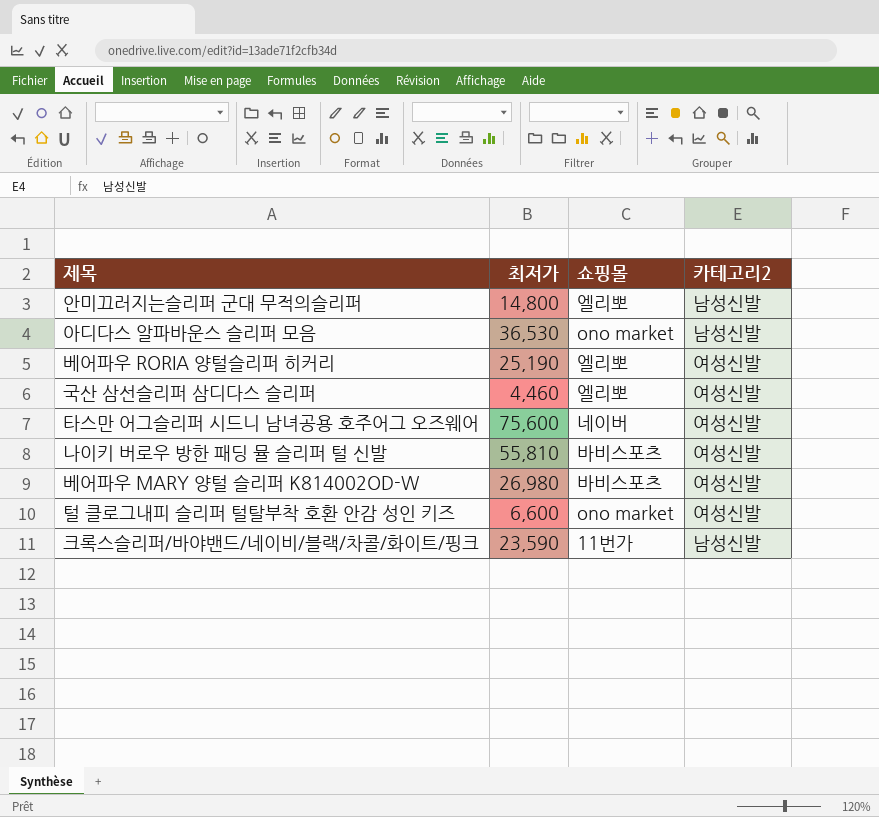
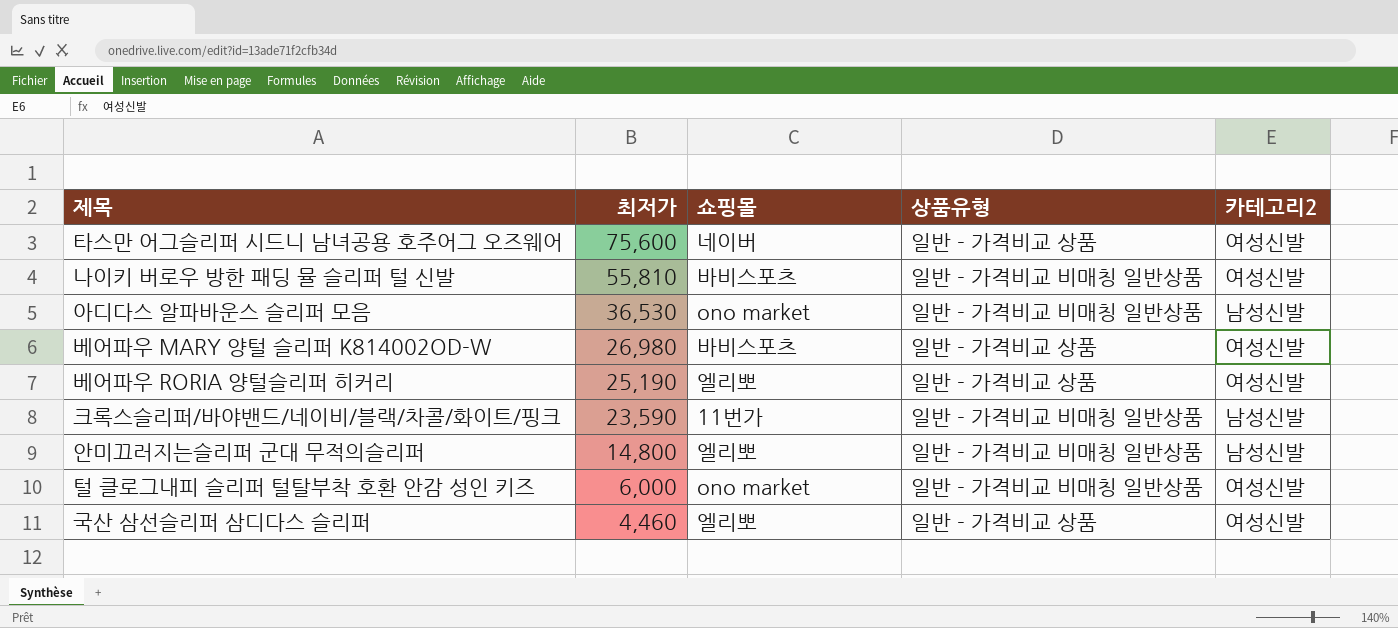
row order: none -> 최저가 descending
column 상품유형 | position: none -> 4
털 클로그내피 슬리퍼 털탈부착 호환 안감 성인 키즈 | 최저가: 6,600 -> 6,000

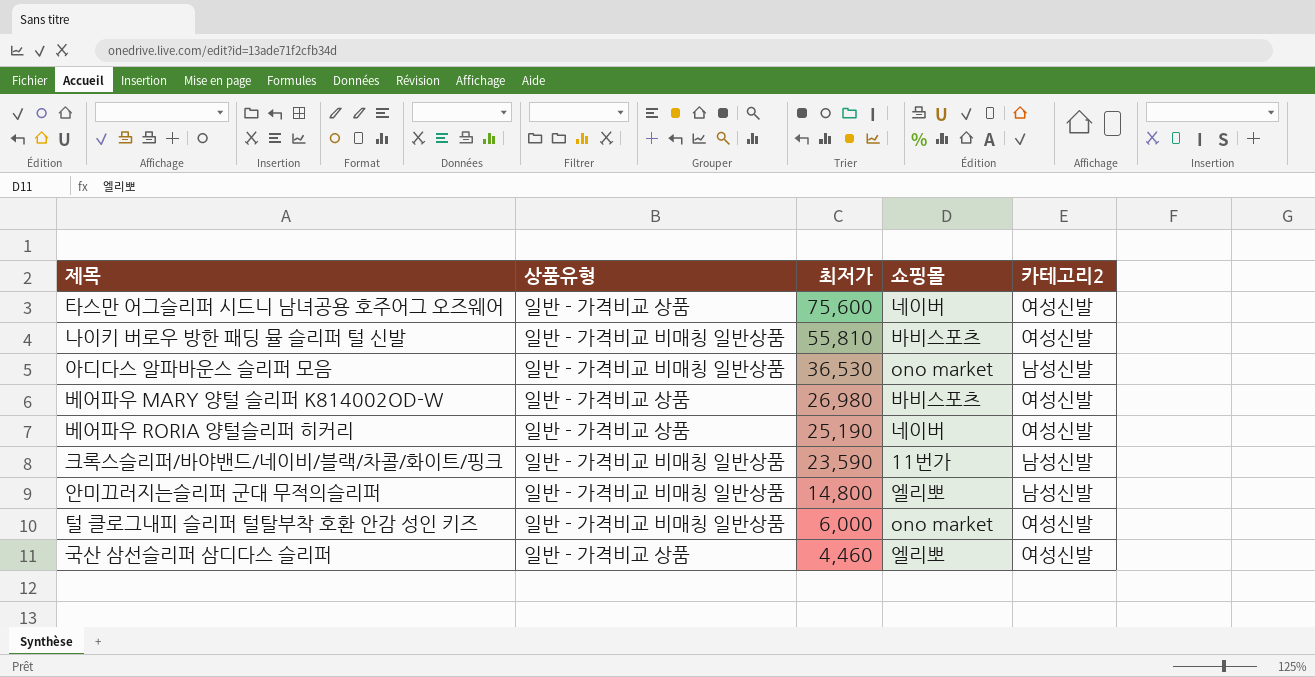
column 상품유형 | position: 4 -> 2
베어파우 RORIA 양털슬리퍼 히커리 | 쇼핑몰: 엘리뽀 -> 네이버

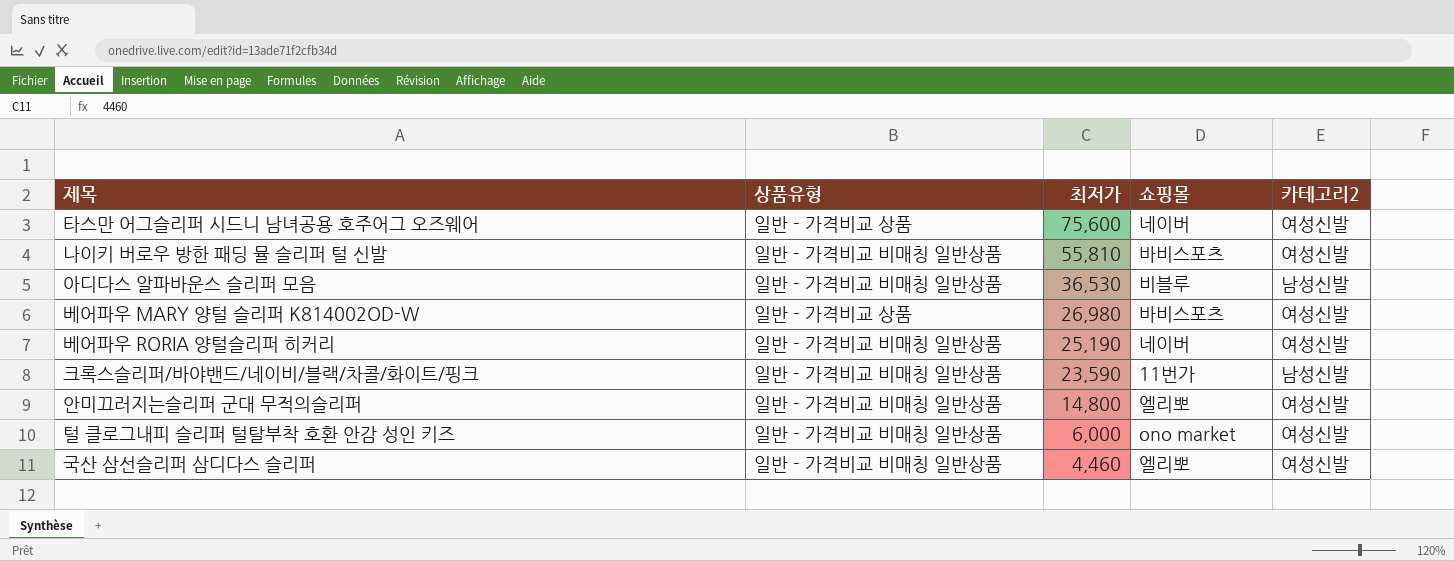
아디다스 알파바운스 슬리퍼 모음 | 쇼핑몰: ono market -> 비블루
베어파우 RORIA 양털슬리퍼 히커리 | 상품유형: 일반 - 가격비교 상품 -> 일반 - 가격비교 비매칭 일반상품
안미끄러지는슬리퍼 군대 무적의슬리퍼 | 카테고리2: 남성신발 -> 여성신발
국산 삼선슬리퍼 삼디다스 슬리퍼 | 상품유형: 일반 - 가격비교 상품 -> 일반 - 가격비교 비매칭 일반상품

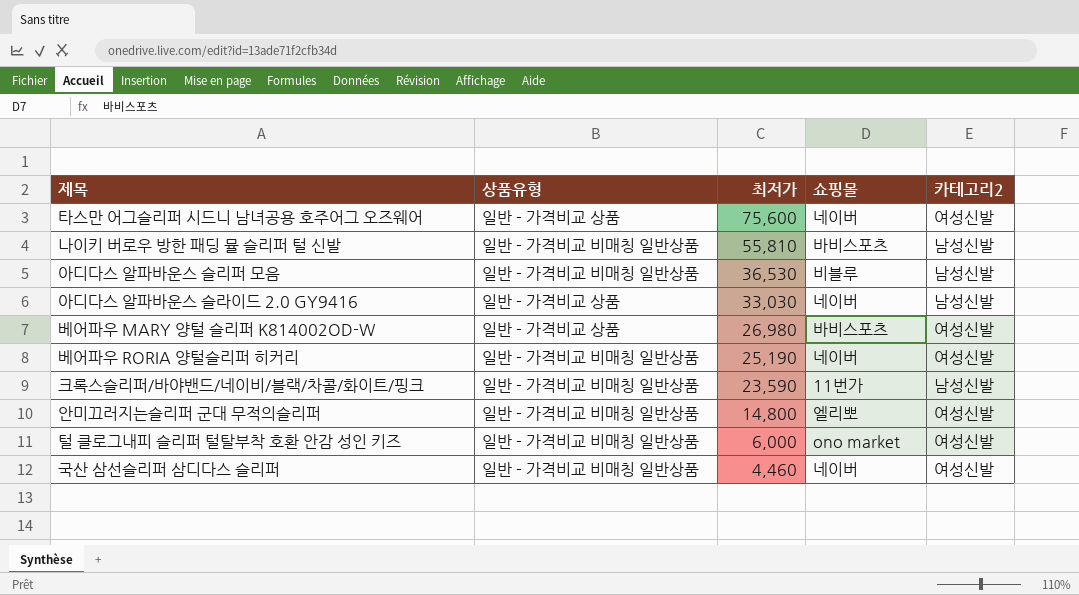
나이키 버로우 방한 패딩 뮬 슬리퍼 털 신발 | 카테고리2: 여성신발 -> 남성신발
row 아디다스 알파바운스 슬라이드 2.0 GY9416: none -> 일반 - 가격비교 상품 | 33,030 | 네이버 | 남성신발
국산 삼선슬리퍼 삼디다스 슬리퍼 | 쇼핑몰: 엘리뽀 -> 네이버

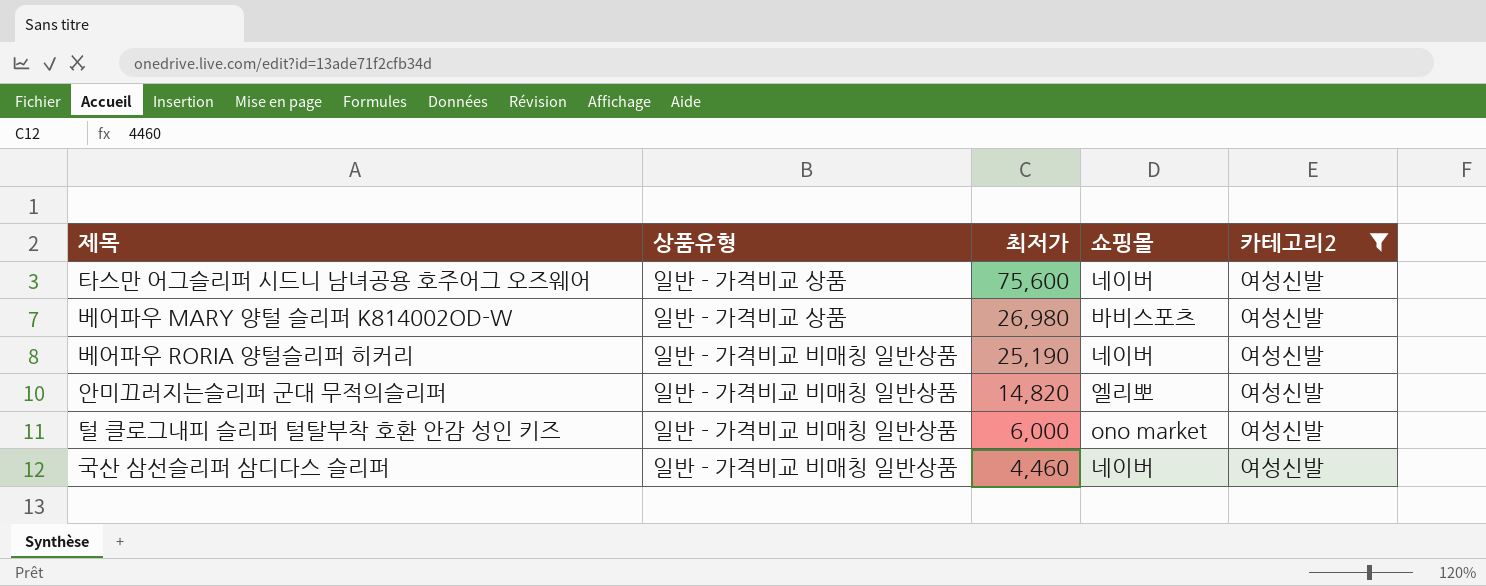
filter: none -> 카테고리2 = 여성신발
안미끄러지는슬리퍼 군대 무적의슬리퍼 | 최저가: 14,800 -> 14,820

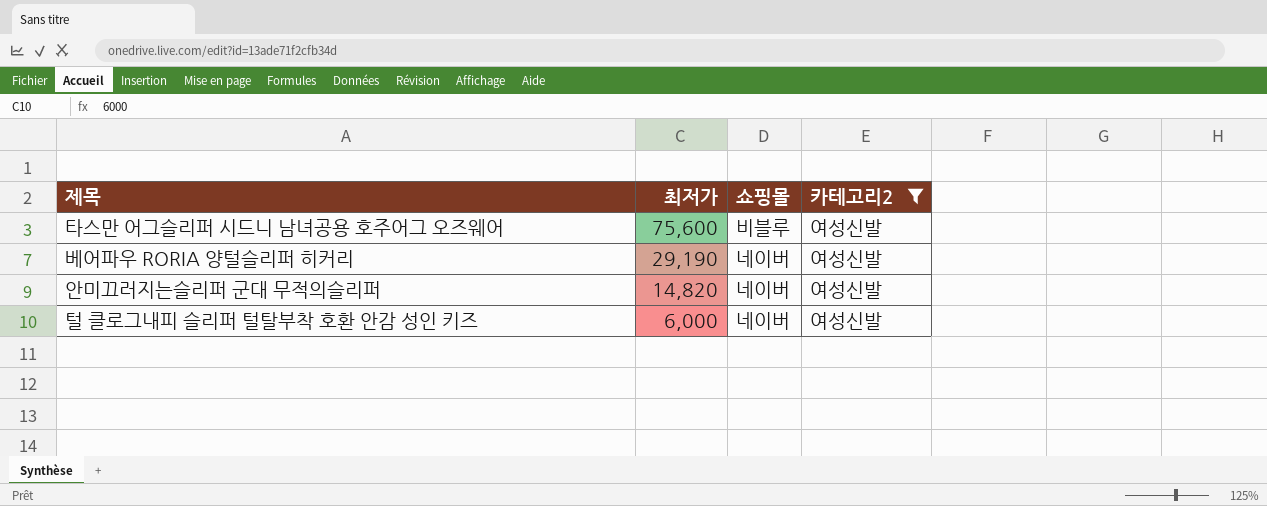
column 상품유형 | position: 2 -> none
row 베어파우 MARY 양털 슬리퍼 K814002OD-W: 일반 - 가격비교 상품 | 26,980 | 바비스포츠 | 여성신발 -> none
row 국산 삼선슬리퍼 삼디다스 슬리퍼: 일반 - 가격비교 비매칭 일반상품 | 4,460 | 네이버 | 여성신발 -> none
타스만 어그슬리퍼 시드니 남녀공용 호주어그 오즈웨어 | 쇼핑몰: 네이버 -> 비블루
베어파우 RORIA 양털슬리퍼 히커리 | 최저가: 25,190 -> 29,190
안미끄러지는슬리퍼 군대 무적의슬리퍼 | 쇼핑몰: 엘리뽀 -> 네이버
털 클로그내피 슬리퍼 털탈부착 호환 안감 성인 키즈 | 쇼핑몰: ono market -> 네이버

